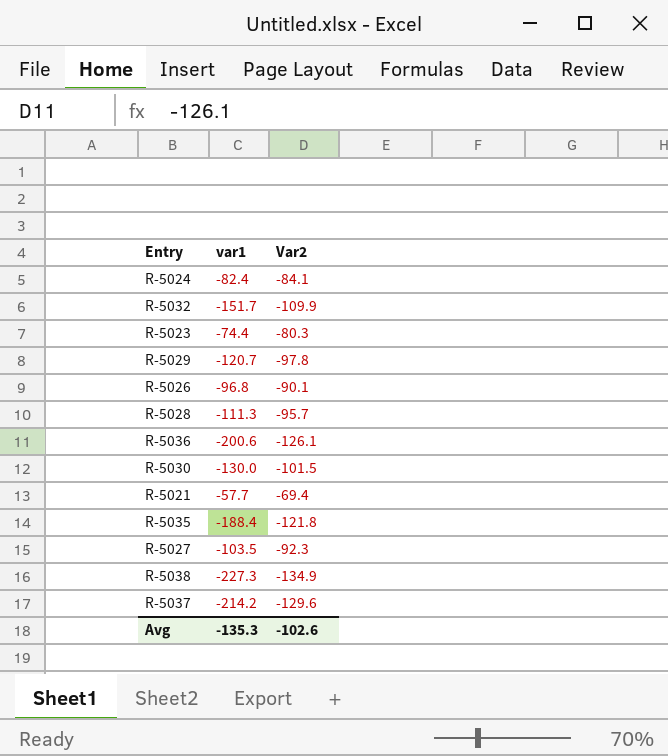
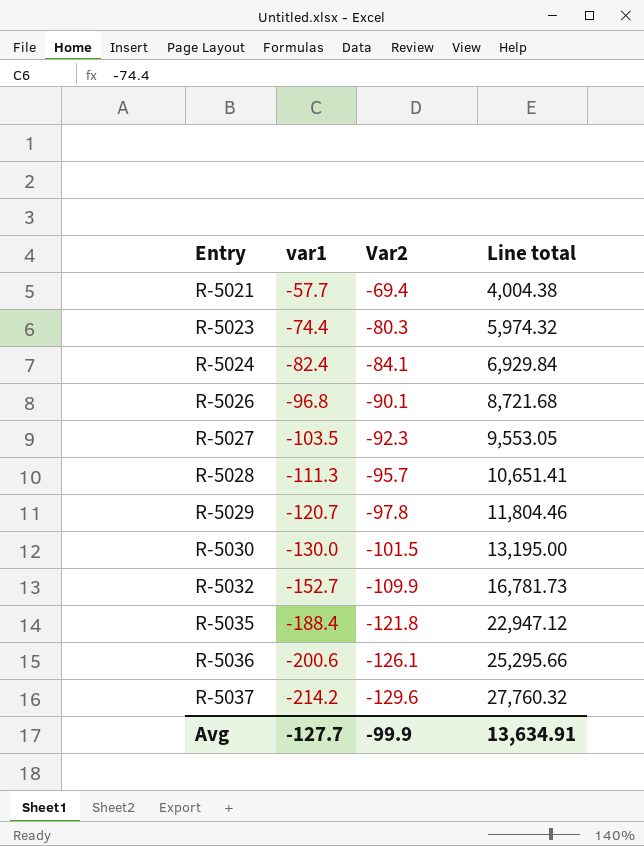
row order: none -> Entry ascending
column Line total | formula: none -> [var1] * [Var2]
row R-5038: -227.3 | -134.9 -> none
R-5032 | var1: -151.7 -> -152.7
Avg | var1: -135.3 -> -127.7
Avg | Var2: -102.6 -> -99.9

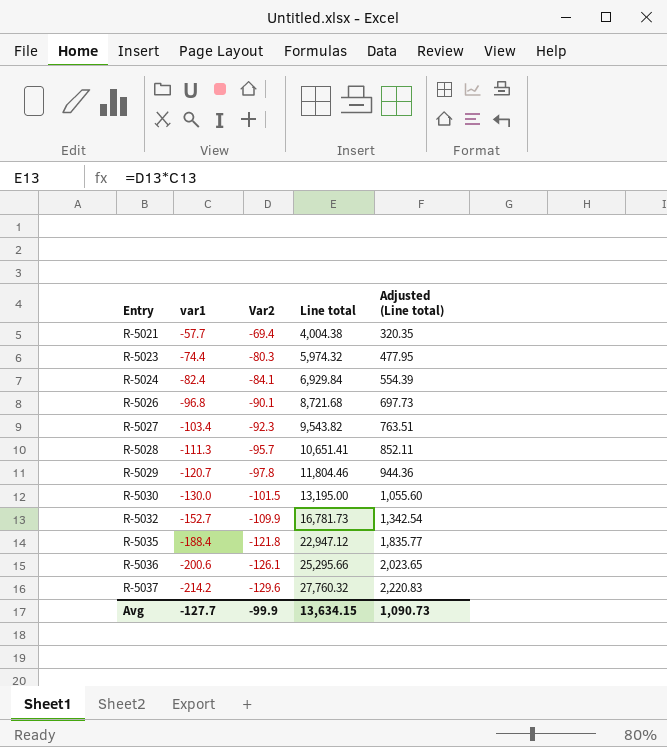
column Adjusted (Line total) | formula: none -> [Line total] * 0.08
R-5027 | var1: -103.5 -> -103.4
R-5027 | Line total: 9,553.05 -> 9,543.82
Avg | Line total: 13,634.91 -> 13,634.15

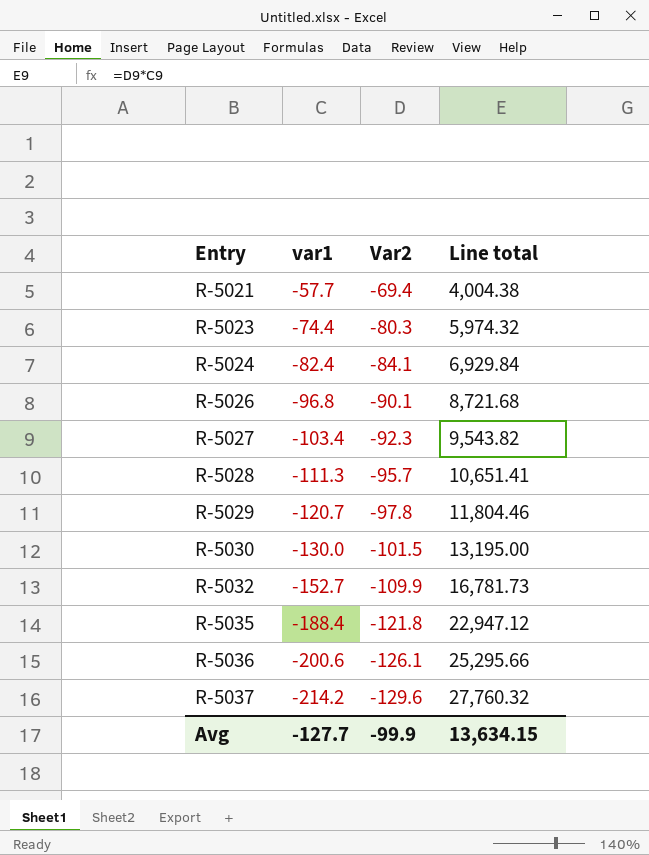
column Adjusted (Line total) | formula: [Line total] * 0.08 -> none

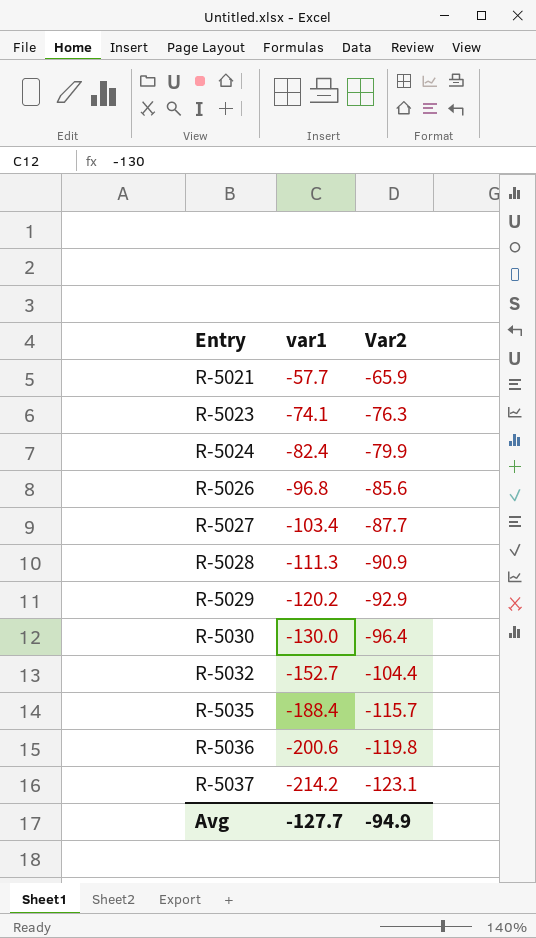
column Line total | formula: [var1] * [Var2] -> none
R-5021 | Var2: -69.4 -> -65.9
R-5023 | var1: -74.4 -> -74.1
R-5023 | Var2: -80.3 -> -76.3
R-5024 | Var2: -84.1 -> -79.9
R-5026 | Var2: -90.1 -> -85.6
R-5027 | Var2: -92.3 -> -87.7
R-5028 | Var2: -95.7 -> -90.9
R-5029 | var1: -120.7 -> -120.2
R-5029 | Var2: -97.8 -> -92.9
R-5030 | Var2: -101.5 -> -96.4
R-5032 | Var2: -109.9 -> -104.4
R-5035 | Var2: -121.8 -> -115.7
R-5036 | Var2: -126.1 -> -119.8
R-5037 | Var2: -129.6 -> -123.1
Avg | Var2: -99.9 -> -94.9

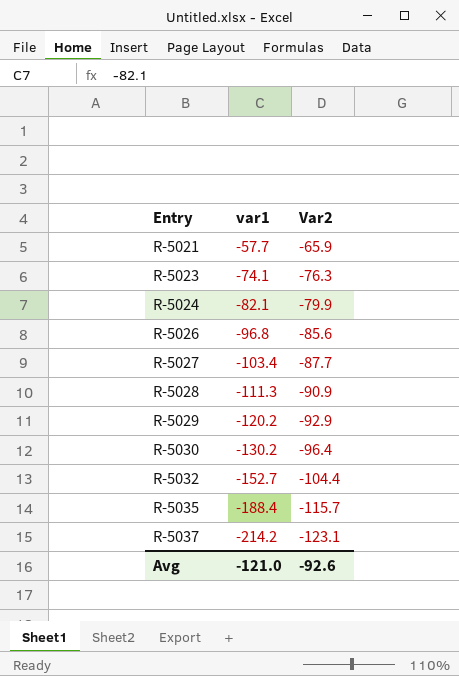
row R-5036: -200.6 | -119.8 -> none
R-5024 | var1: -82.4 -> -82.1
R-5030 | var1: -130.0 -> -130.2
Avg | var1: -127.7 -> -121.0
Avg | Var2: -94.9 -> -92.6

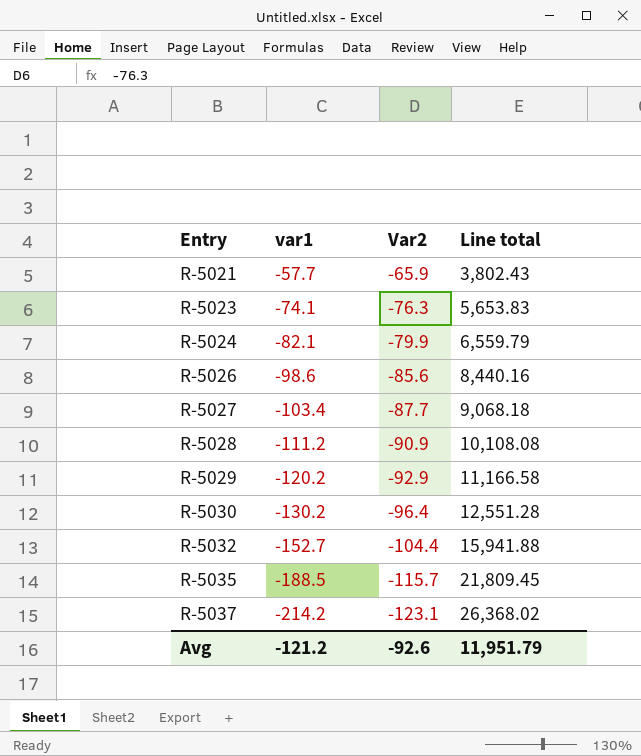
column Line total | formula: none -> [var1] * [Var2]
R-5026 | var1: -96.8 -> -98.6
R-5028 | var1: -111.3 -> -111.2
R-5035 | var1: -188.4 -> -188.5
Avg | var1: -121.0 -> -121.2

